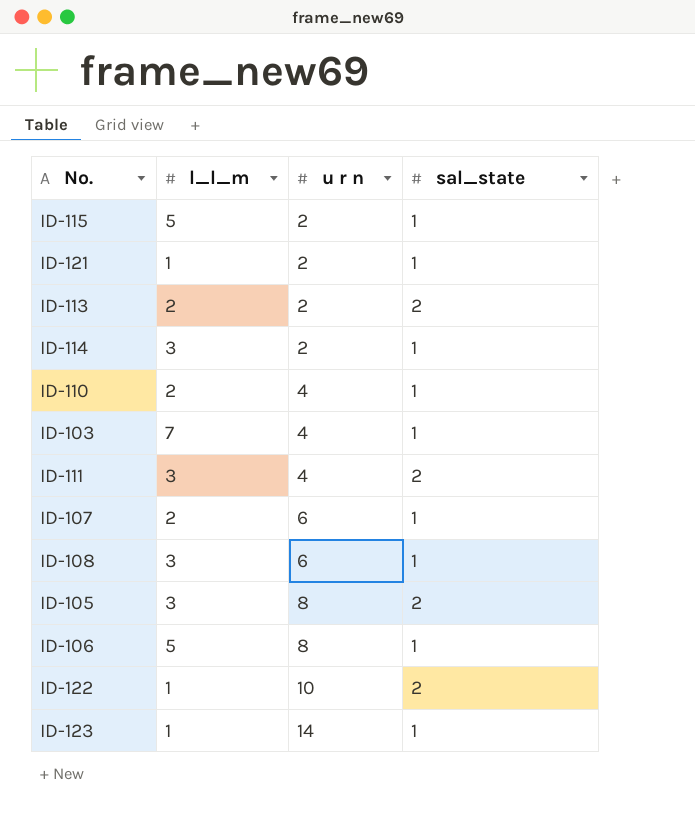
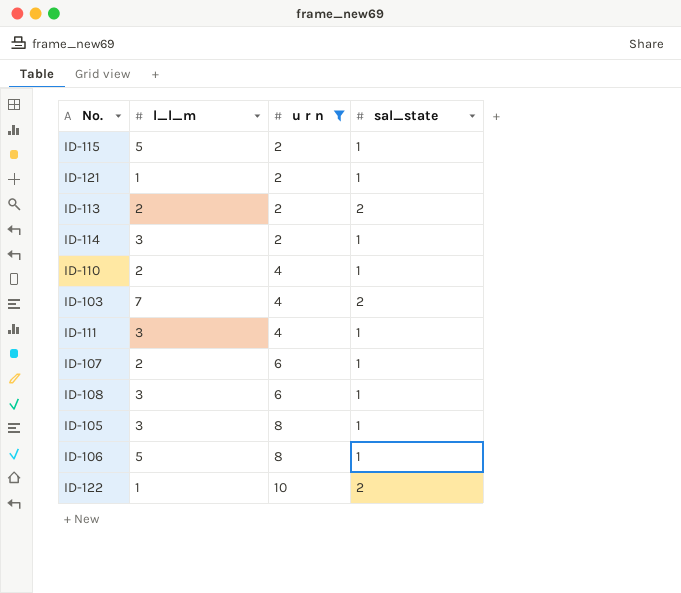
filter: none -> u r n != 14
ID-103 | sal_state: 1 -> 2
ID-111 | sal_state: 2 -> 1
ID-105 | sal_state: 2 -> 1

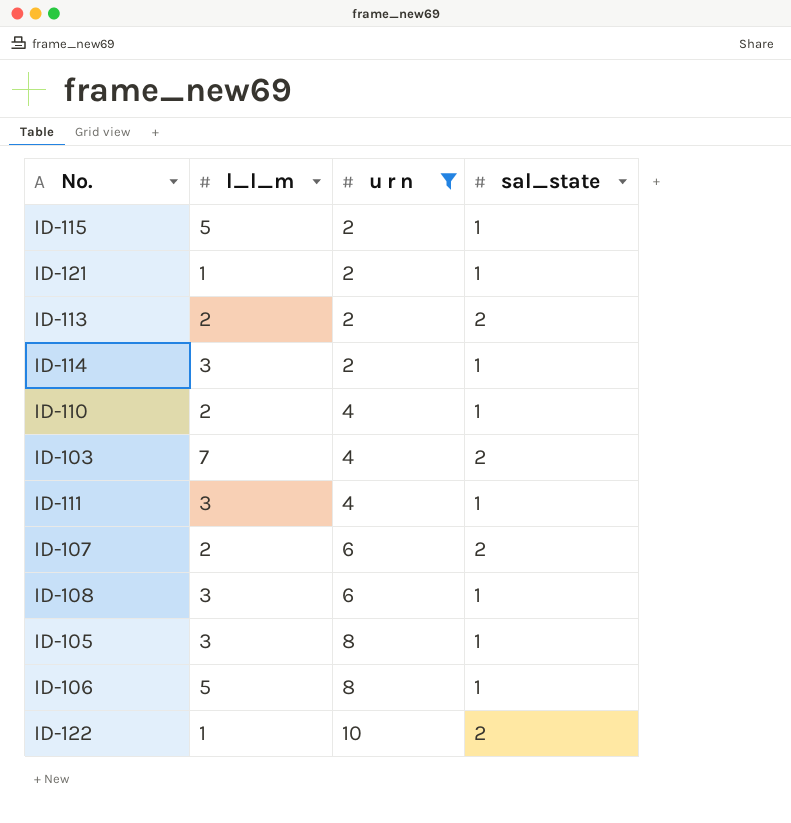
ID-107 | sal_state: 1 -> 2

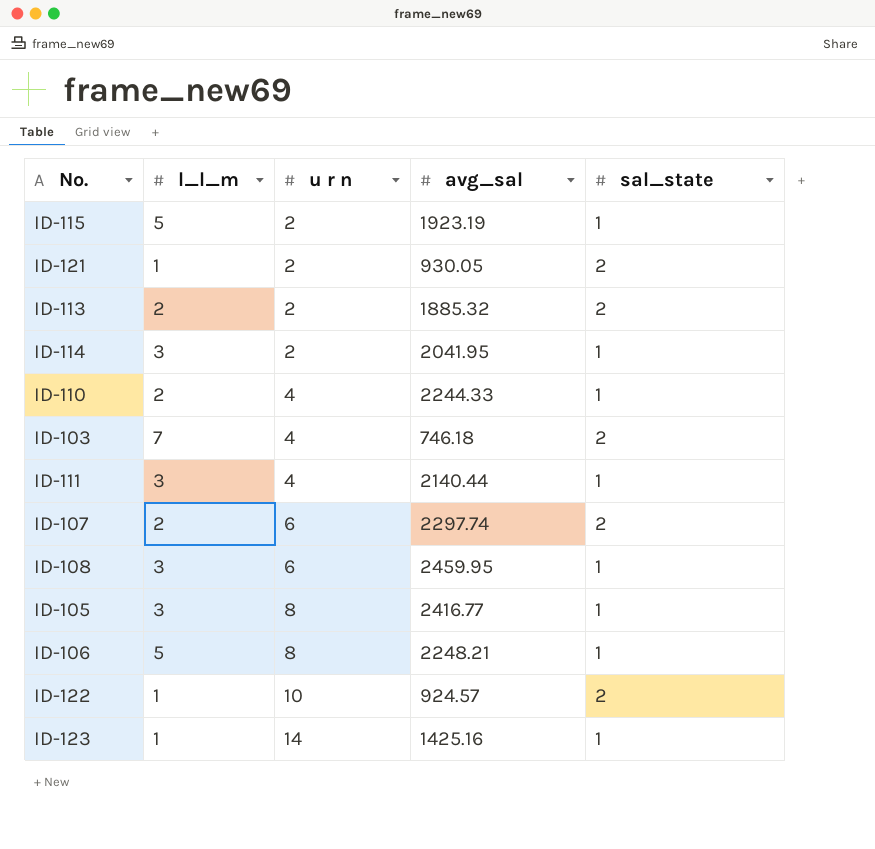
filter: u r n != 14 -> none
column avg_sal | position: none -> 4
ID-121 | sal_state: 1 -> 2

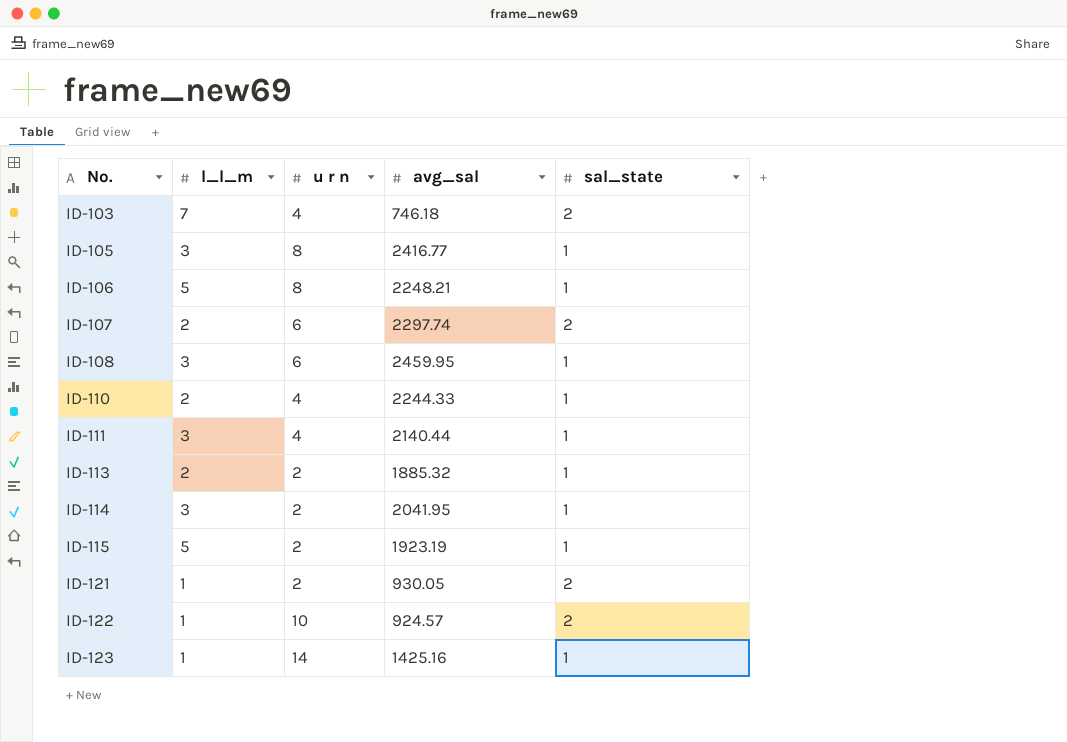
row order: u r n ascending -> No. ascending
ID-113 | sal_state: 2 -> 1

